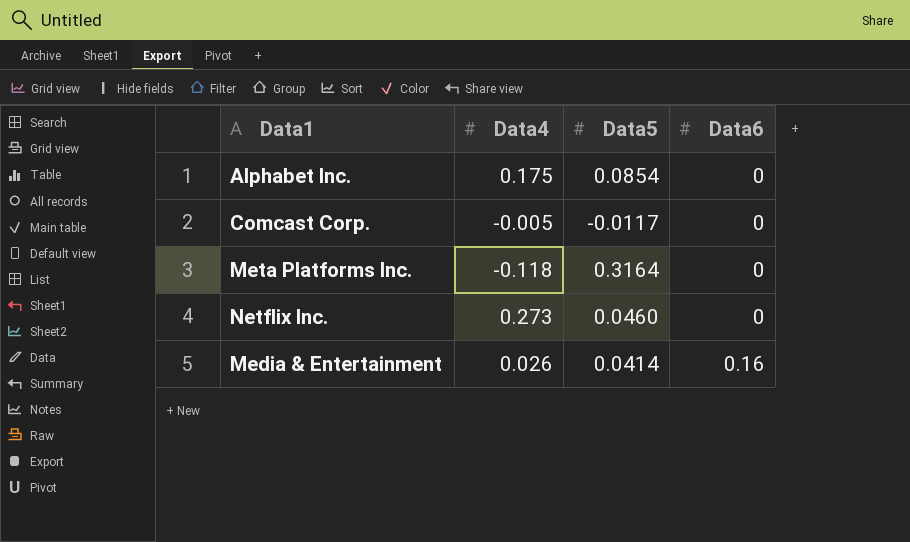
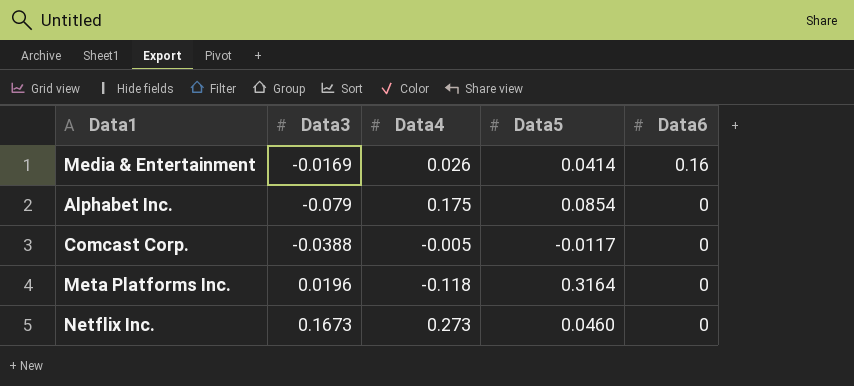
row order: Data6 ascending -> Data6 descending
column Data3 | position: none -> 2

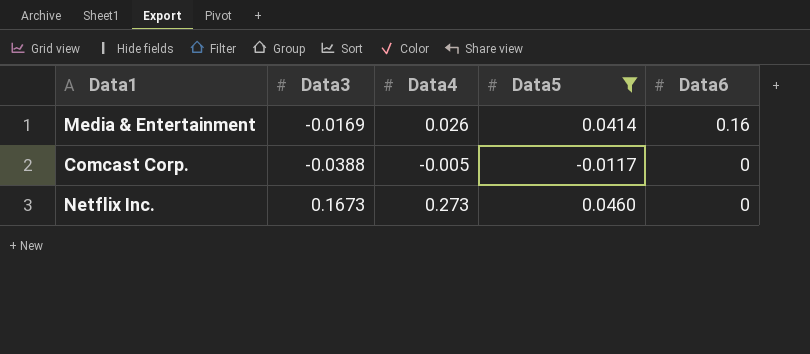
filter: none -> Data5 <= 0.0460

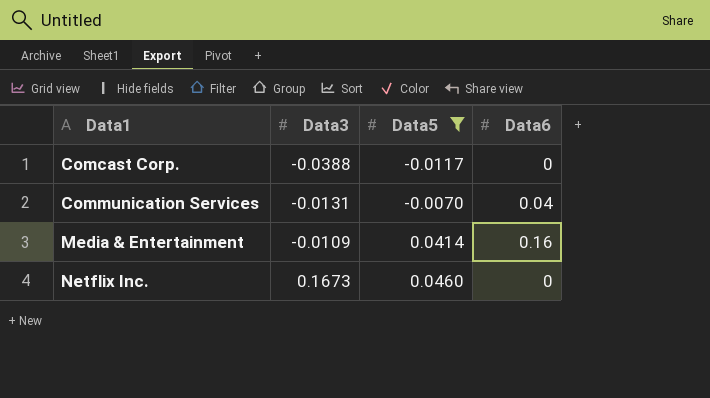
row order: Data6 descending -> Data1 ascending
column Data4 | position: 3 -> none
row Communication Services: none -> -0.0131 | -0.0070 | 0.04
Media & Entertainment | Data3: -0.0169 -> -0.0109

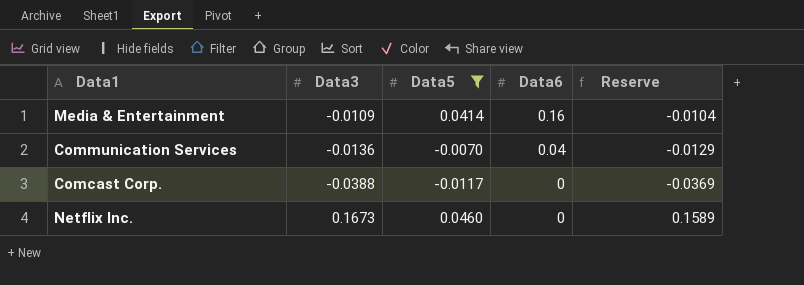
row order: Data1 ascending -> Data6 descending
column Reserve | formula: none -> [Data3] * 0.95
Communication Services | Data3: -0.0131 -> -0.0136

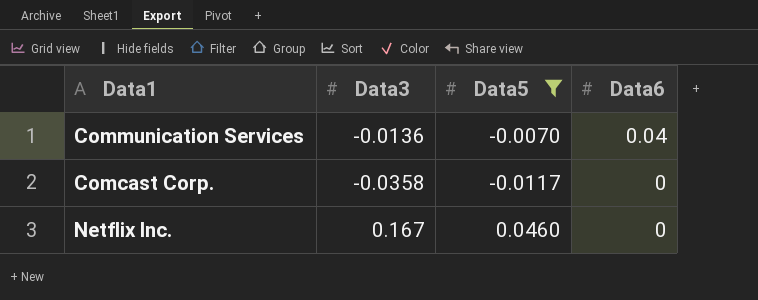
column Reserve | formula: [Data3] * 0.95 -> none
row Media & Entertainment: -0.0109 | 0.0414 | 0.16 | -0.0104 -> none
Comcast Corp. | Data3: -0.0388 -> -0.0358
Netflix Inc. | Data3: 0.1673 -> 0.167

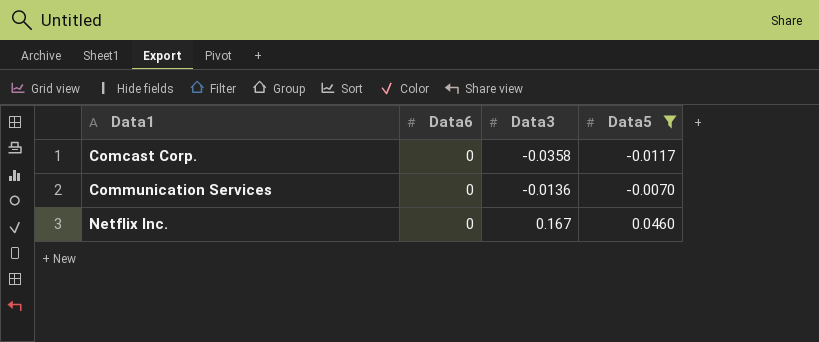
row order: Data6 descending -> Data1 ascending
column Data6 | position: 4 -> 2
Communication Services | Data6: 0.04 -> 0

